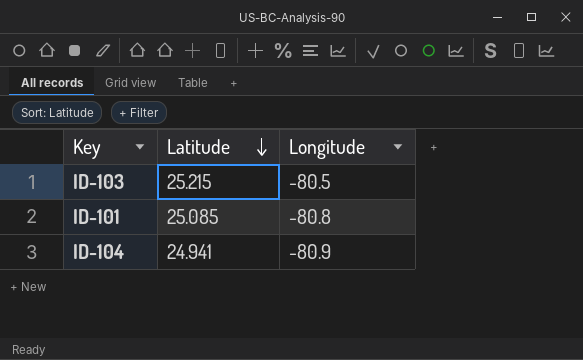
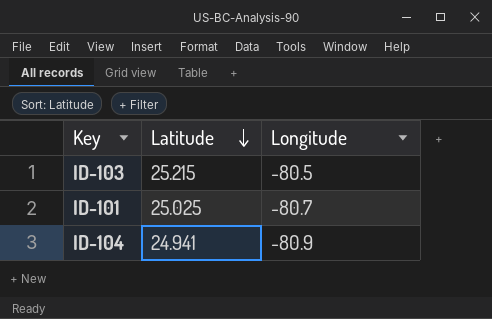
ID-101 | Latitude: 25.085 -> 25.025
ID-101 | Longitude: -80.8 -> -80.7

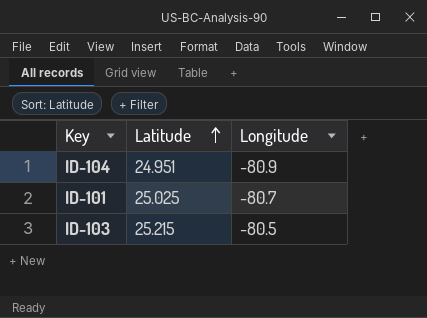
row order: Latitude descending -> Latitude ascending
ID-104 | Latitude: 24.941 -> 24.951

